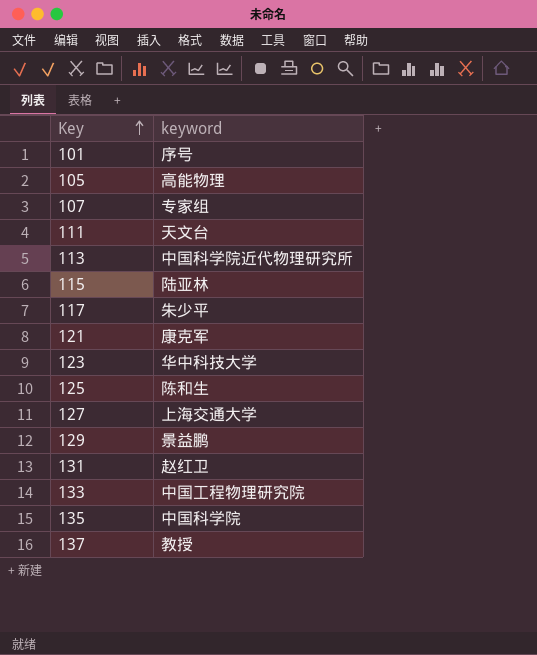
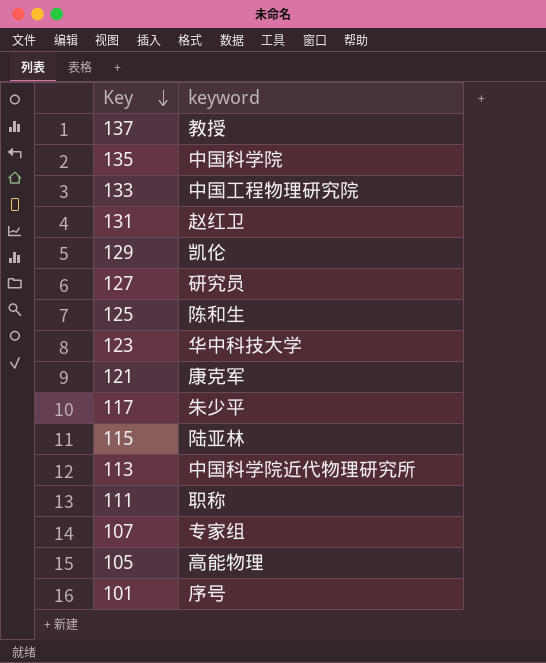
row order: Key ascending -> Key descending
129 | keyword: 景益鹏 -> 凯伦
127 | keyword: 上海交通大学 -> 研究员
111 | keyword: 天文台 -> 职称

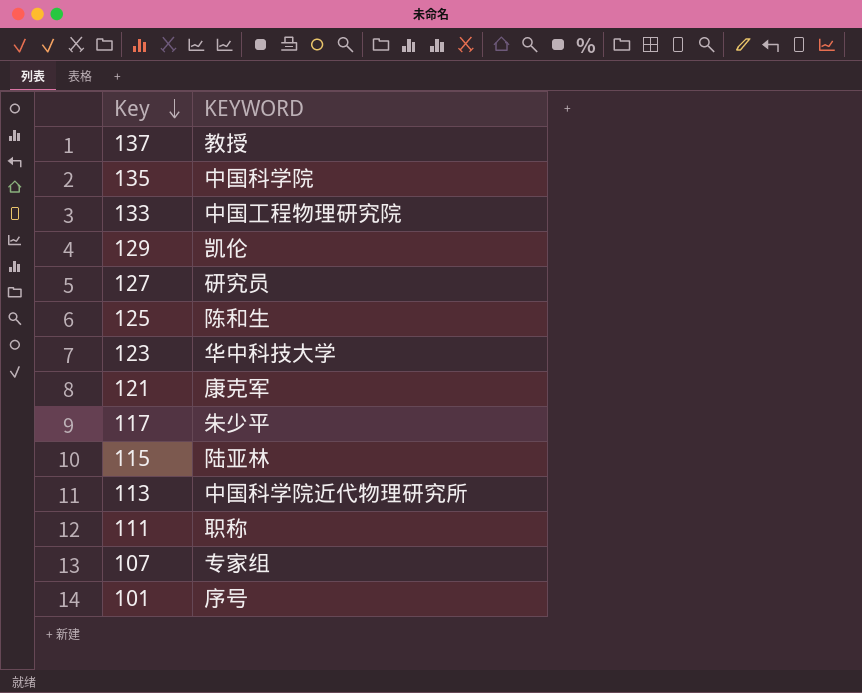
column name: keyword -> KEYWORD
row 131: 赵红卫 -> none
row 105: 高能物理 -> none

